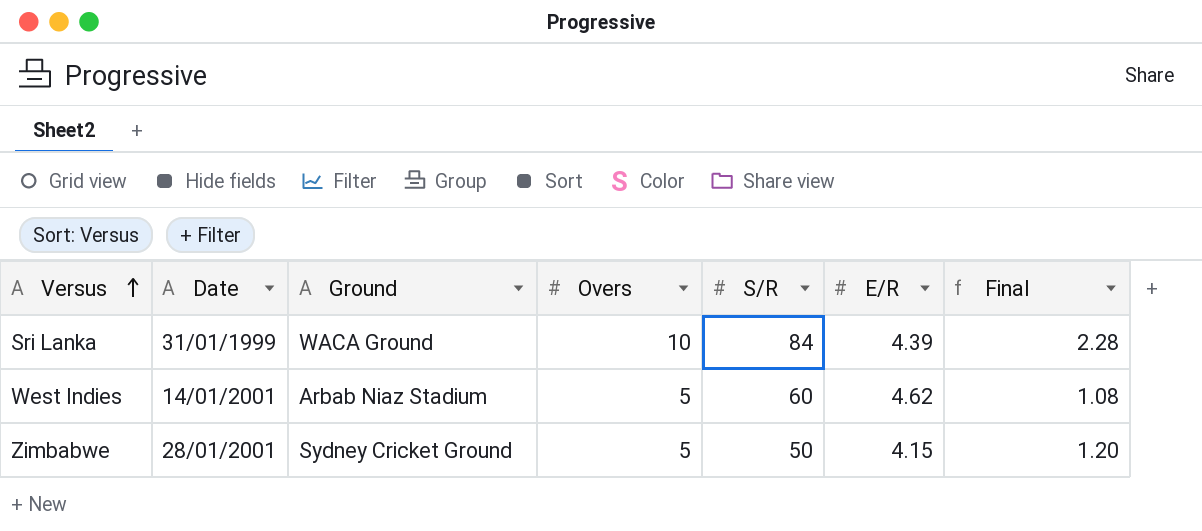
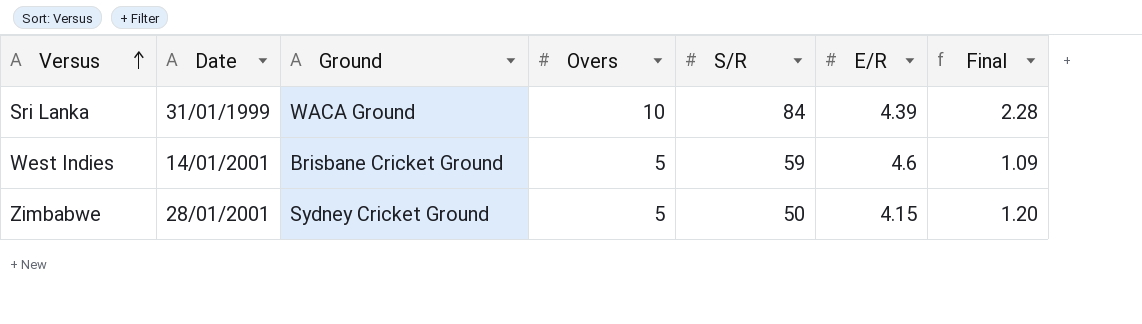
West Indies | Ground: Arbab Niaz Stadium -> Brisbane Cricket Ground
West Indies | S/R: 60 -> 59
West Indies | E/R: 4.62 -> 4.6
West Indies | Final: 1.08 -> 1.09

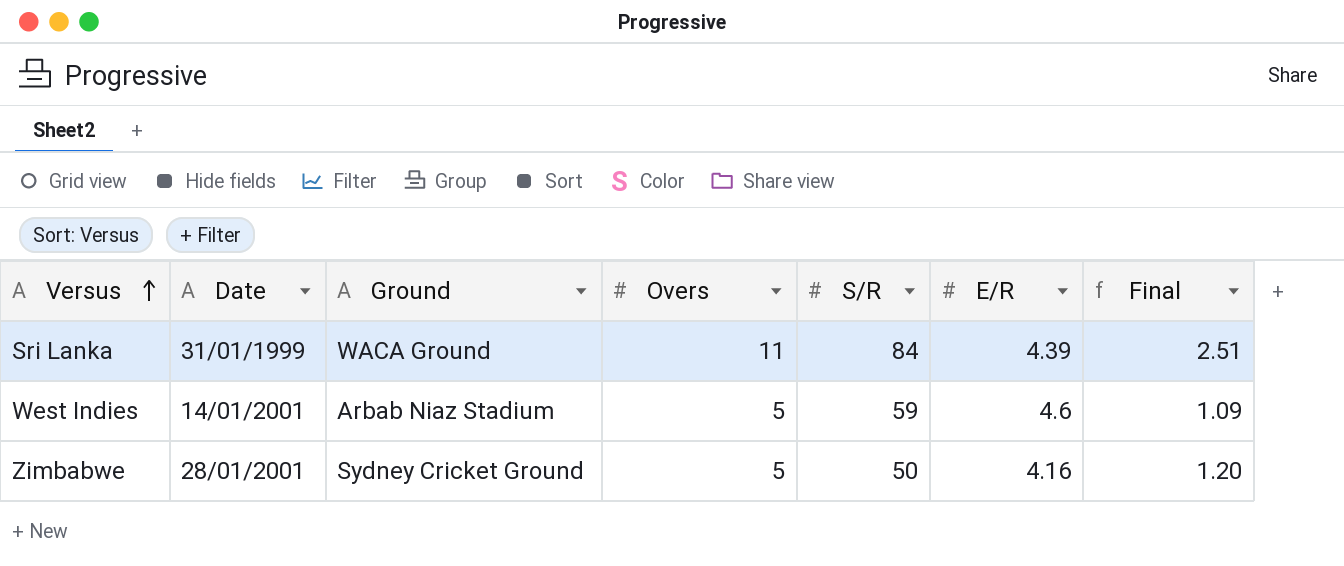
Sri Lanka | Overs: 10 -> 11
Sri Lanka | Final: 2.28 -> 2.51
West Indies | Ground: Brisbane Cricket Ground -> Arbab Niaz Stadium
Zimbabwe | E/R: 4.15 -> 4.16

